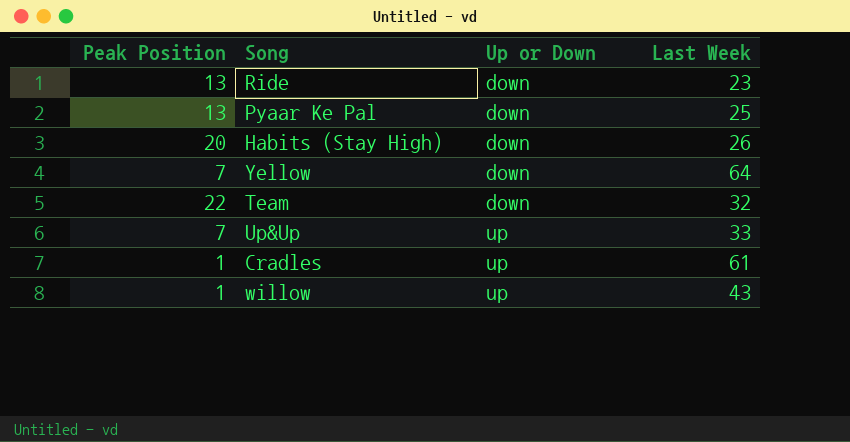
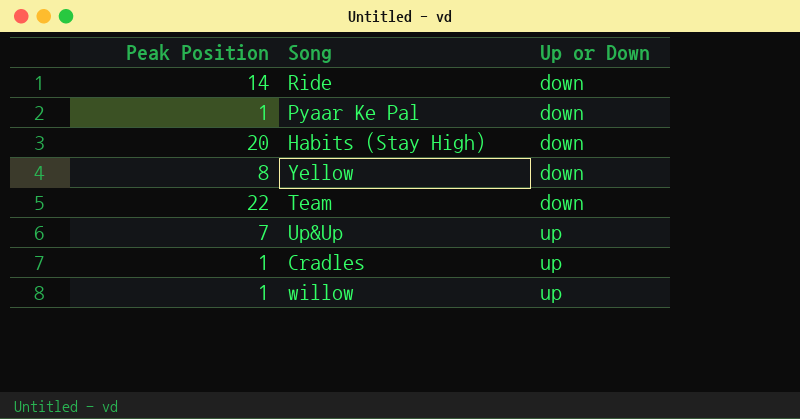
column Last Week | position: 4 -> none
Ride | Peak Position: 13 -> 14
Pyaar Ke Pal | Peak Position: 13 -> 1
Yellow | Peak Position: 7 -> 8

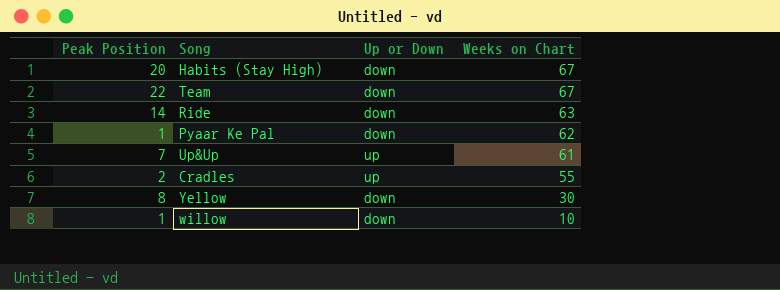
row order: Up or Down ascending -> Weeks on Chart descending
column Weeks on Chart | position: none -> 4
Cradles | Peak Position: 1 -> 2
willow | Up or Down: up -> down

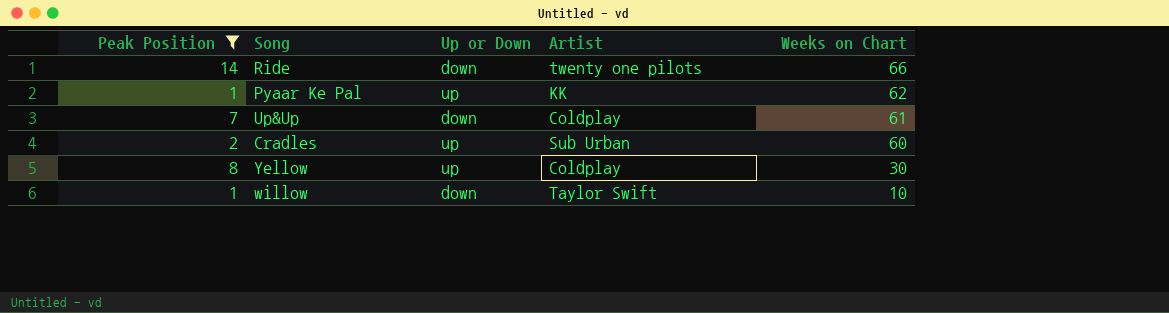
filter: none -> Peak Position <= 14
column Artist | position: none -> 4
Ride | Weeks on Chart: 63 -> 66
Pyaar Ke Pal | Up or Down: down -> up
Up&Up | Up or Down: up -> down
Cradles | Weeks on Chart: 55 -> 60
Yellow | Up or Down: down -> up

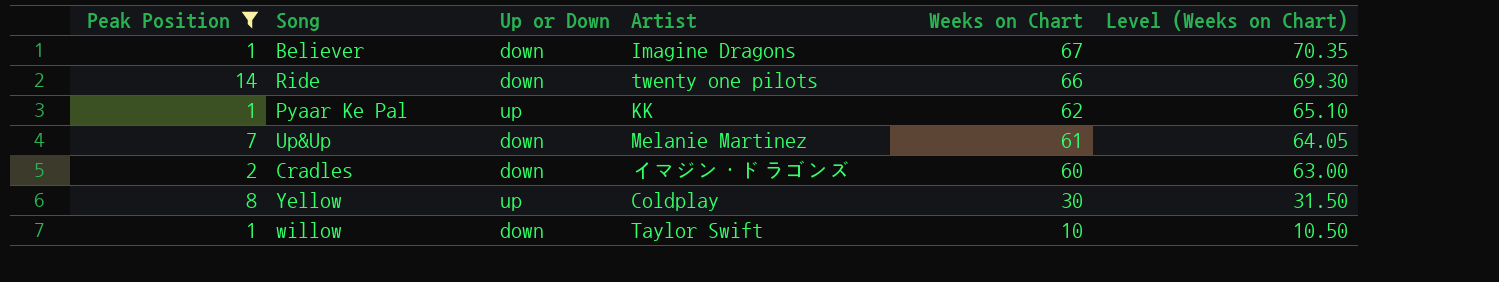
column Level (Weeks on Chart) | formula: none -> [Weeks on Chart] * 1.05
row Believer: none -> 1 | down | Imagine Dragons | 67 | 70.35
Up&Up | Artist: Coldplay -> Melanie Martinez
Cradles | Up or Down: up -> down
Cradles | Artist: Sub Urban -> イマジン・ドラゴンズ

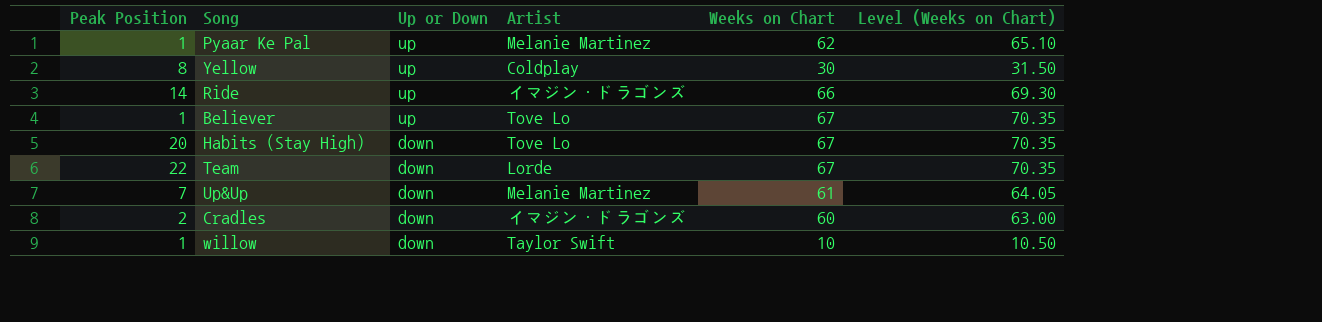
filter: Peak Position <= 14 -> none
row order: Weeks on Chart descending -> Up or Down descending
Pyaar Ke Pal | Artist: KK -> Melanie Martinez
Ride | Up or Down: down -> up
Ride | Artist: twenty one pilots -> イマジン・ドラゴンズ
Believer | Up or Down: down -> up
Believer | Artist: Imagine Dragons -> Tove Lo

